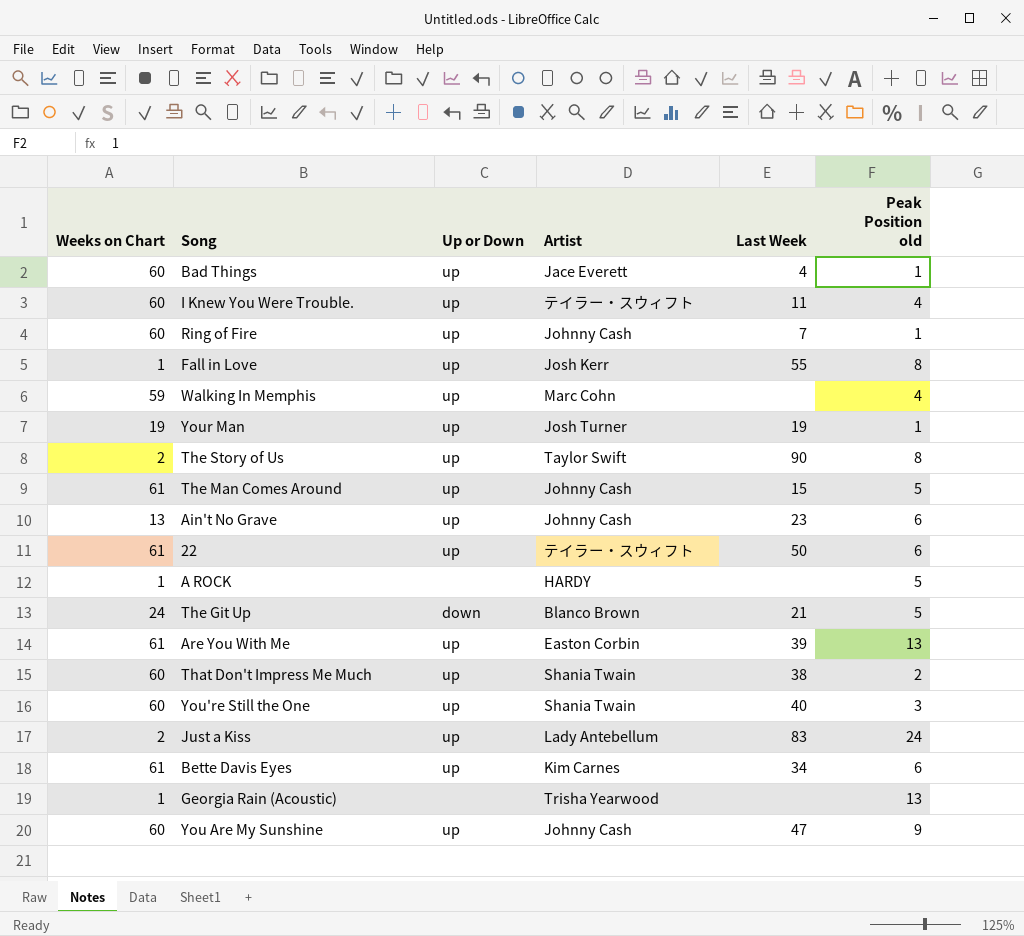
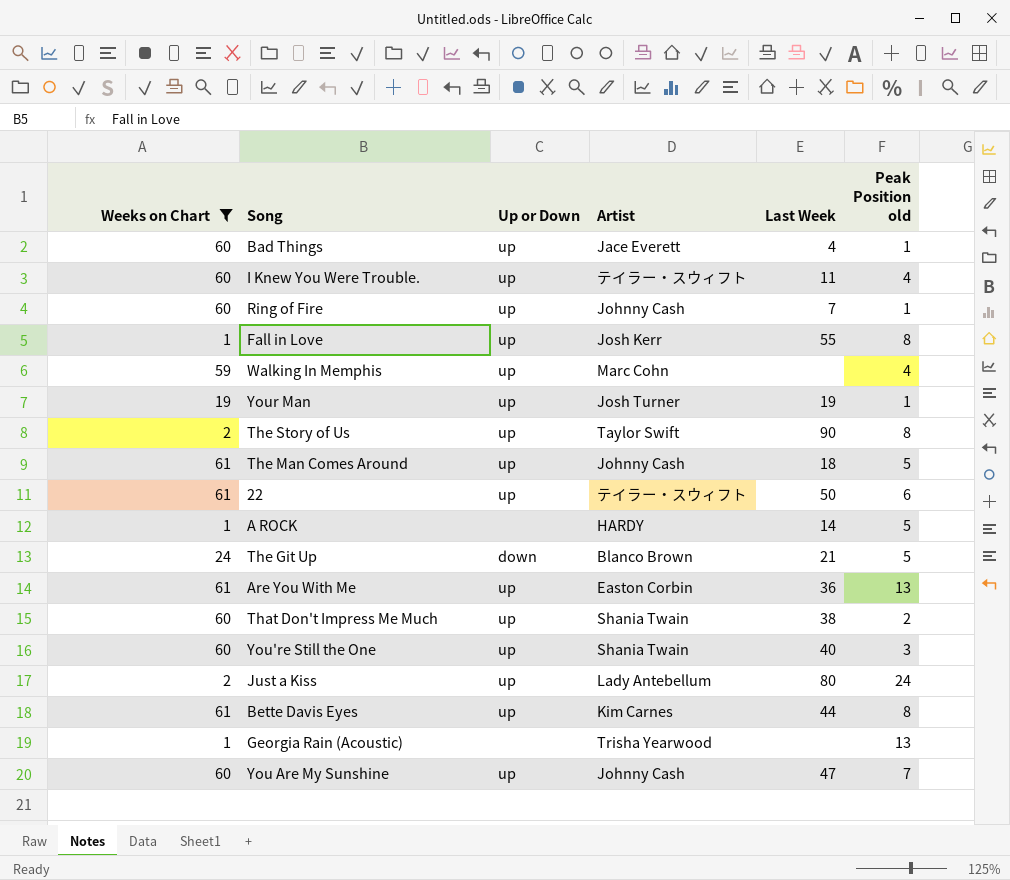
filter: none -> Weeks on Chart != 13
The Man Comes Around | Last Week: 15 -> 18
A ROCK | Last Week: none -> 14
Are You With Me | Last Week: 39 -> 36
Just a Kiss | Last Week: 83 -> 80
Bette Davis Eyes | Last Week: 34 -> 44
Bette Davis Eyes | Peak Position old: 6 -> 8
You Are My Sunshine | Peak Position old: 9 -> 7

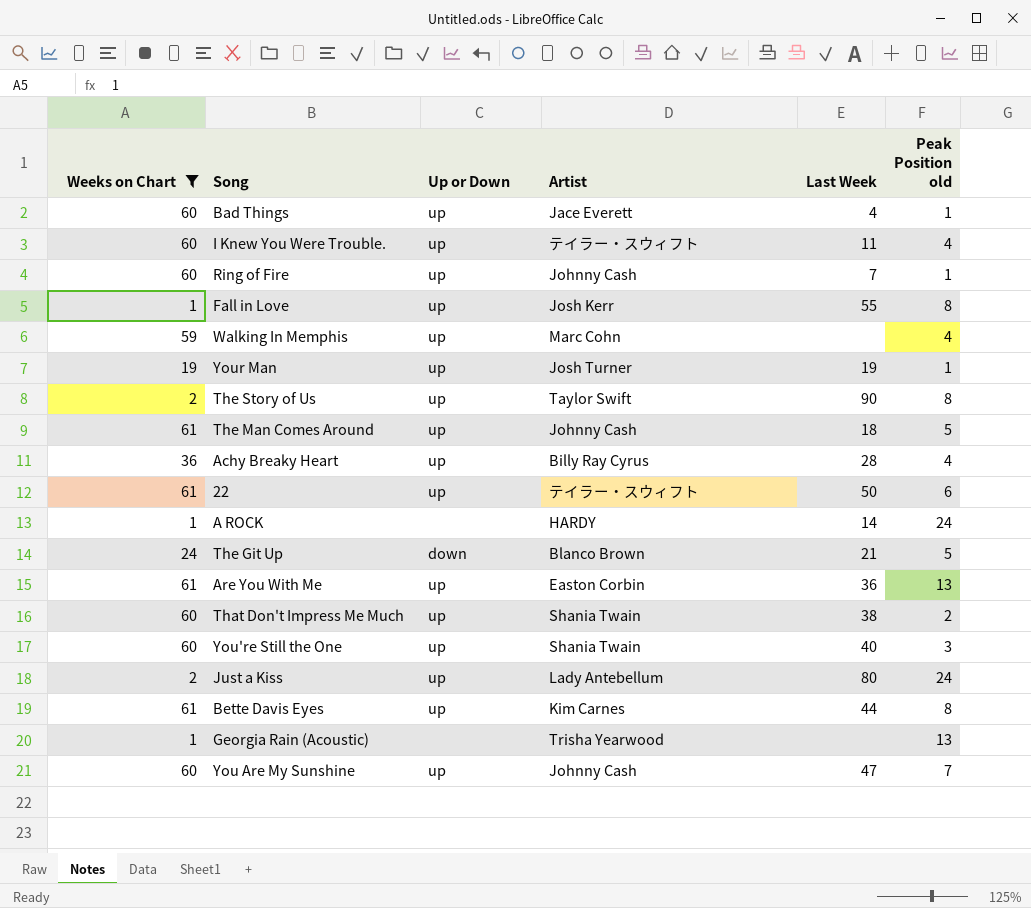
row Achy Breaky Heart: none -> 36 | up | Billy Ray Cyrus | 28 | 4
A ROCK | Peak Position old: 5 -> 24

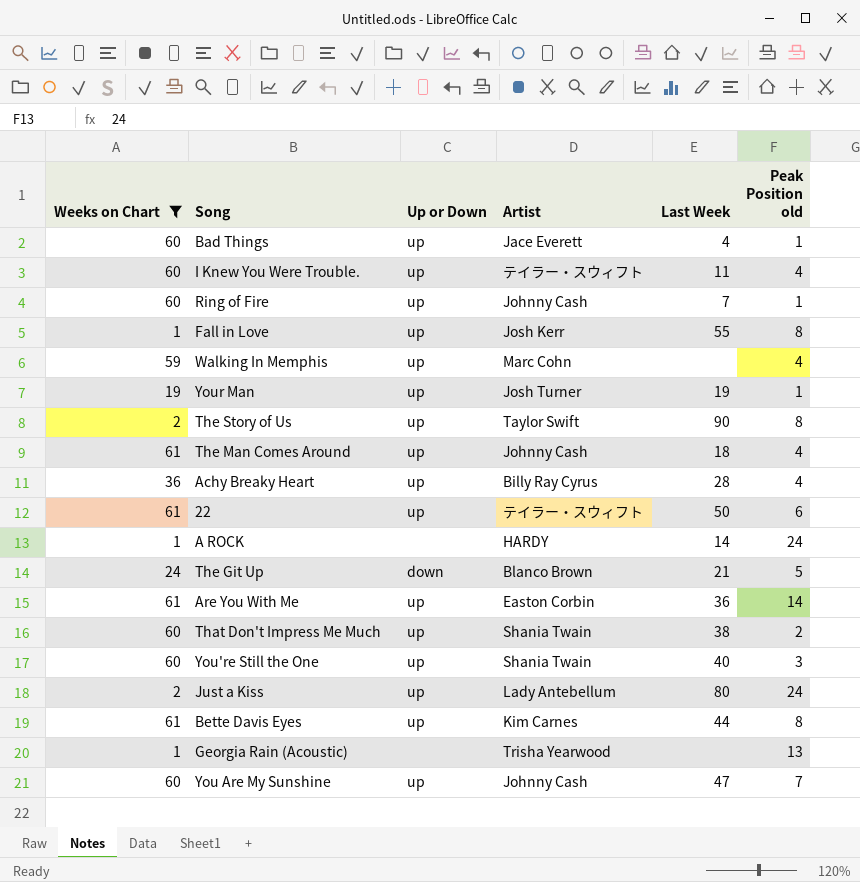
The Man Comes Around | Peak Position old: 5 -> 4
Are You With Me | Peak Position old: 13 -> 14

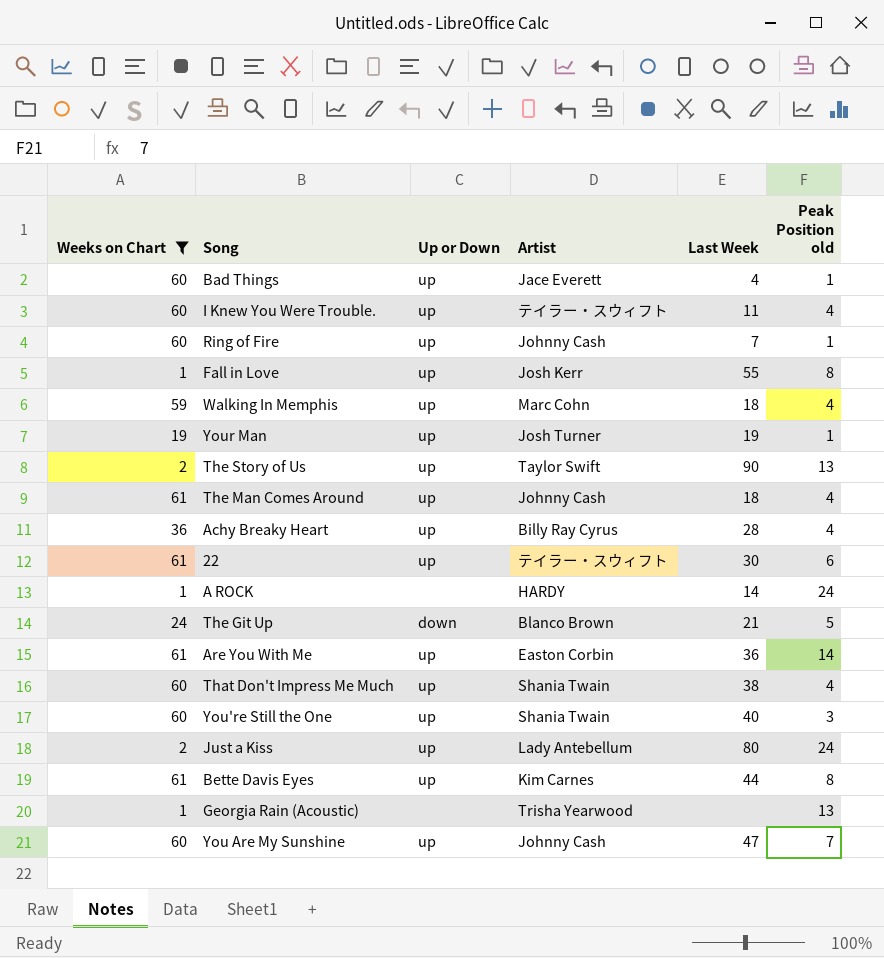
Walking In Memphis | Last Week: none -> 18
The Story of Us | Peak Position old: 8 -> 13
22 | Last Week: 50 -> 30
That Don't Impress Me Much | Peak Position old: 2 -> 4

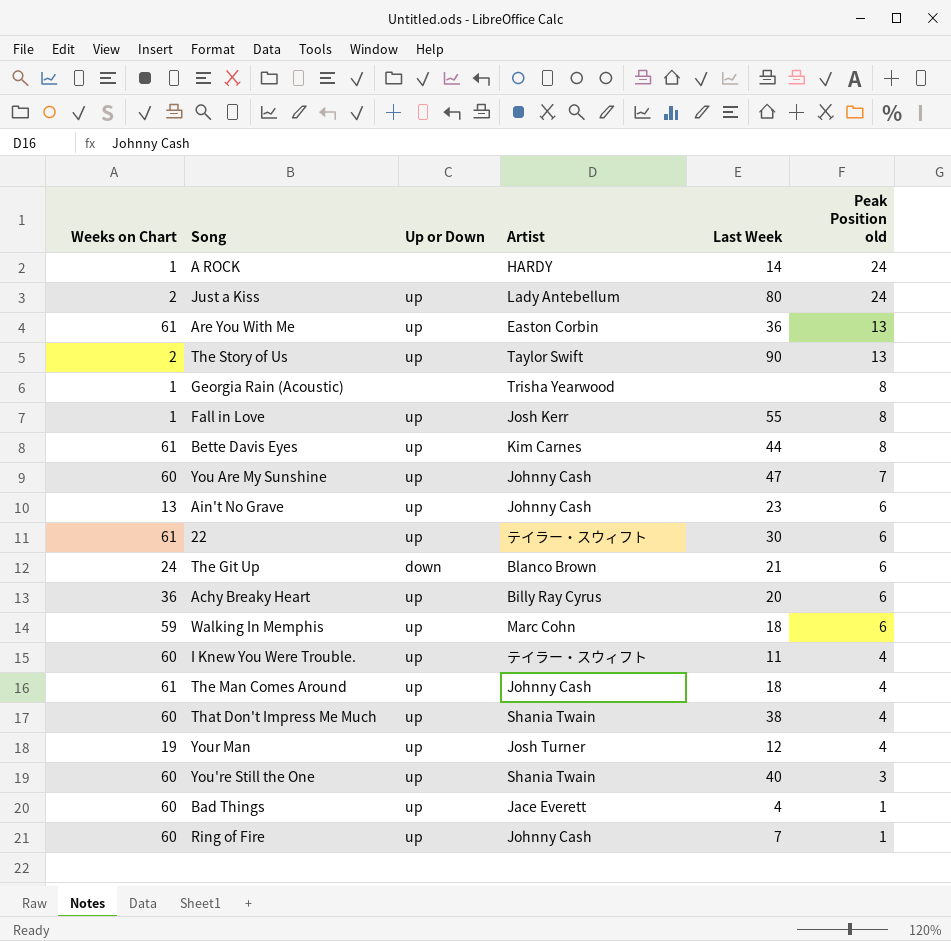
filter: Weeks on Chart != 13 -> none
row order: none -> Peak Position old descending
Are You With Me | Peak Position old: 14 -> 13
Georgia Rain (Acoustic) | Peak Position old: 13 -> 8
The Git Up | Peak Position old: 5 -> 6
Achy Breaky Heart | Last Week: 28 -> 20
Achy Breaky Heart | Peak Position old: 4 -> 6
Walking In Memphis | Peak Position old: 4 -> 6
Your Man | Last Week: 19 -> 12
Your Man | Peak Position old: 1 -> 4

